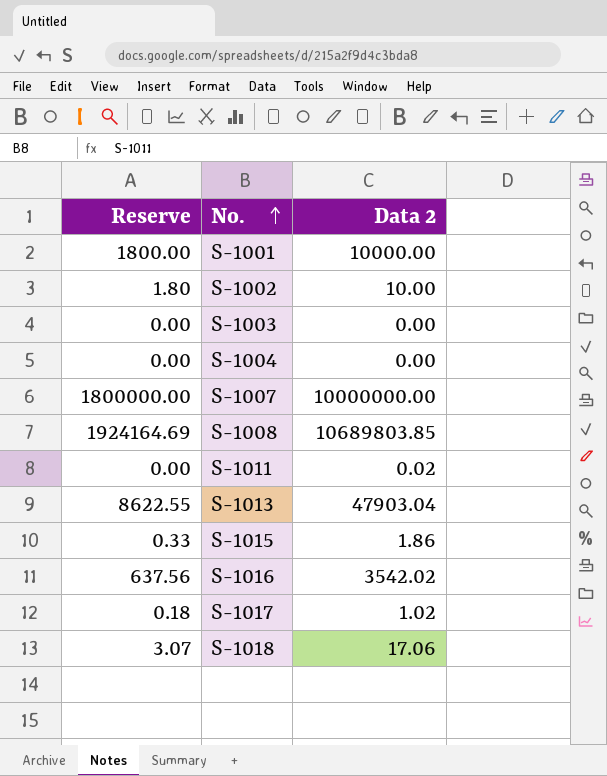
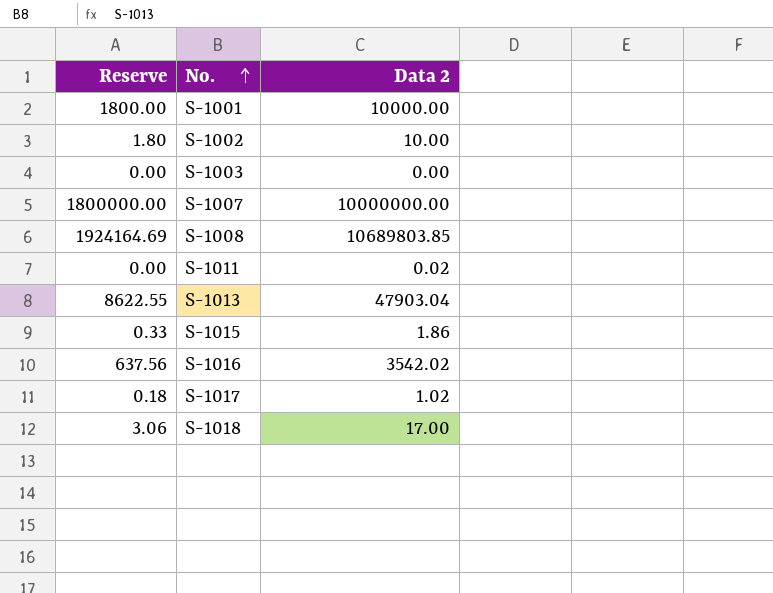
row S-1004: 0.00 | 0.00 -> none
S-1018 | Reserve: 3.07 -> 3.06
S-1018 | Data 2: 17.06 -> 17.00

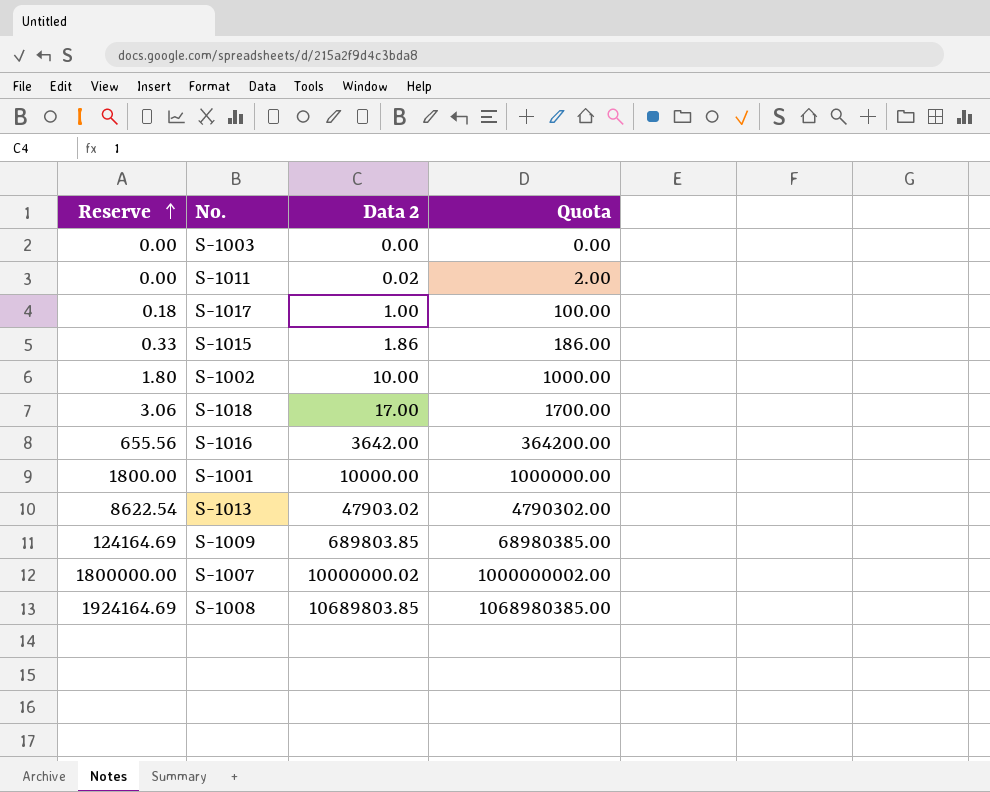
row order: No. ascending -> Reserve ascending
column Quota | formula: none -> [Data 2] * 100
S-1017 | Data 2: 1.02 -> 1.00
S-1016 | Reserve: 637.56 -> 655.56
S-1016 | Data 2: 3542.02 -> 3642.00
S-1013 | Reserve: 8622.55 -> 8622.54
S-1013 | Data 2: 47903.04 -> 47903.02
row S-1009: none -> 124164.69 | 689803.85 | 68980385.00
S-1007 | Data 2: 10000000.00 -> 10000000.02

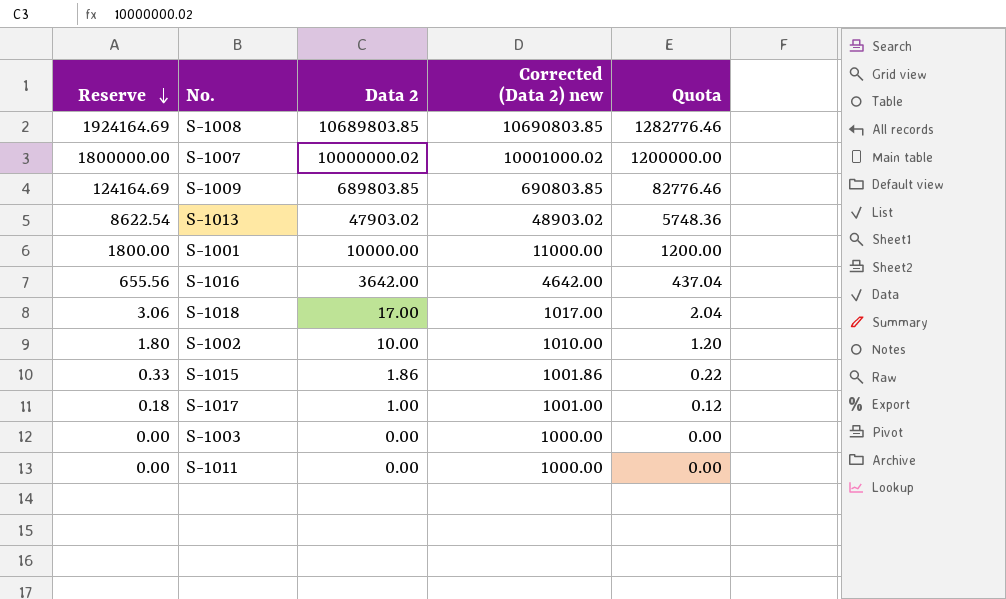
row order: Reserve ascending -> Reserve descending
column Corrected (Data 2) new | formula: none -> [Data 2] + 1000
column Quota | formula: [Data 2] * 100 -> [Data 2] * 0.12
S-1011 | Data 2: 0.02 -> 0.00

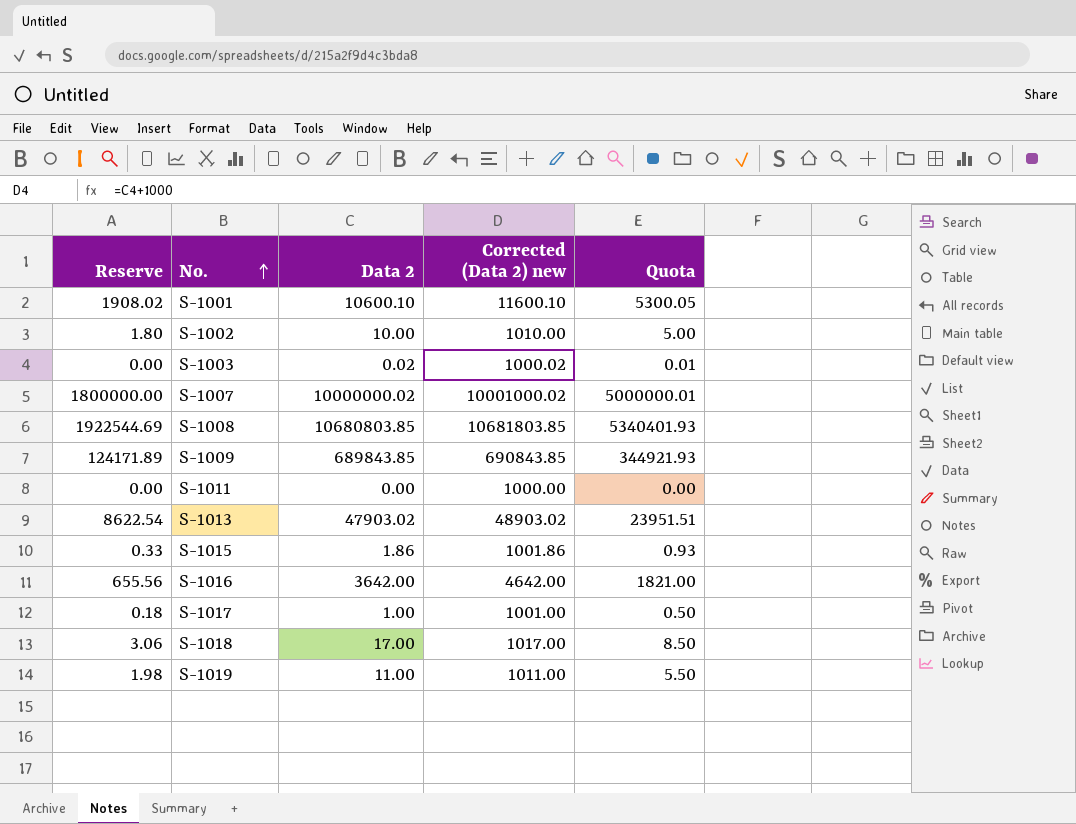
row order: Reserve descending -> No. ascending
column Quota | formula: [Data 2] * 0.12 -> [Data 2] * 0.5
S-1001 | Reserve: 1800.00 -> 1908.02
S-1001 | Data 2: 10000.00 -> 10600.10
S-1001 | Corrected (Data 2) new: 11000.00 -> 11600.10
S-1003 | Data 2: 0.00 -> 0.02
S-1003 | Corrected (Data 2) new: 1000.00 -> 1000.02
S-1008 | Reserve: 1924164.69 -> 1922544.69
S-1008 | Data 2: 10689803.85 -> 10680803.85
S-1008 | Corrected (Data 2) new: 10690803.85 -> 10681803.85
S-1009 | Reserve: 124164.69 -> 124171.89
S-1009 | Data 2: 689803.85 -> 689843.85
S-1009 | Corrected (Data 2) new: 690803.85 -> 690843.85
row S-1019: none -> 1.98 | 11.00 | 1011.00 | 5.50

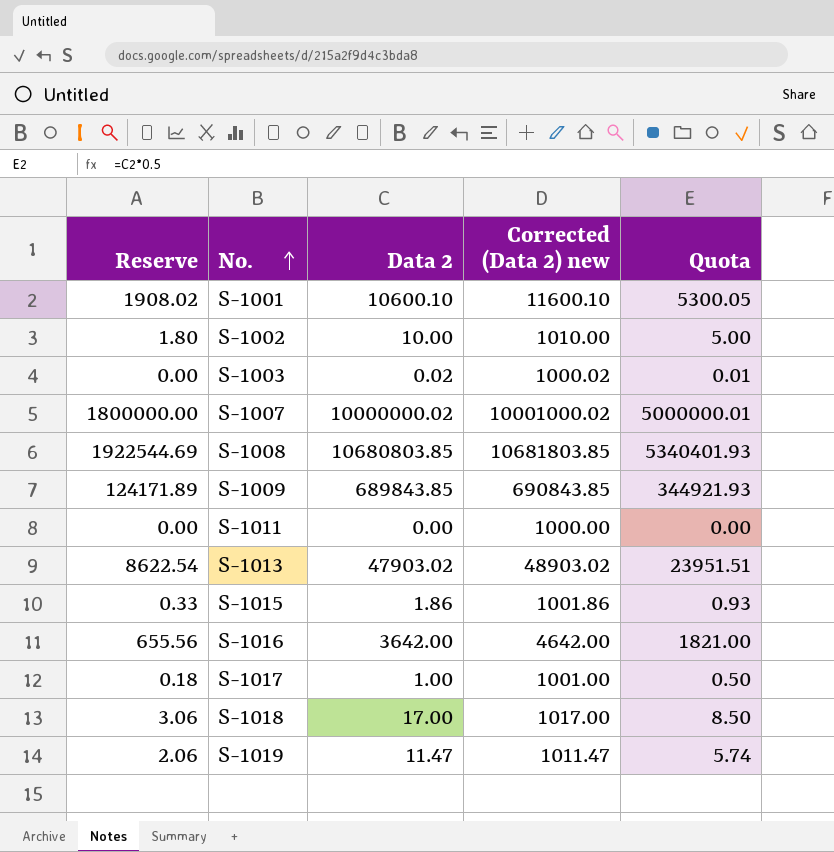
S-1019 | Reserve: 1.98 -> 2.06
S-1019 | Data 2: 11.00 -> 11.47
S-1019 | Corrected (Data 2) new: 1011.00 -> 1011.47
S-1019 | Quota: 5.50 -> 5.74

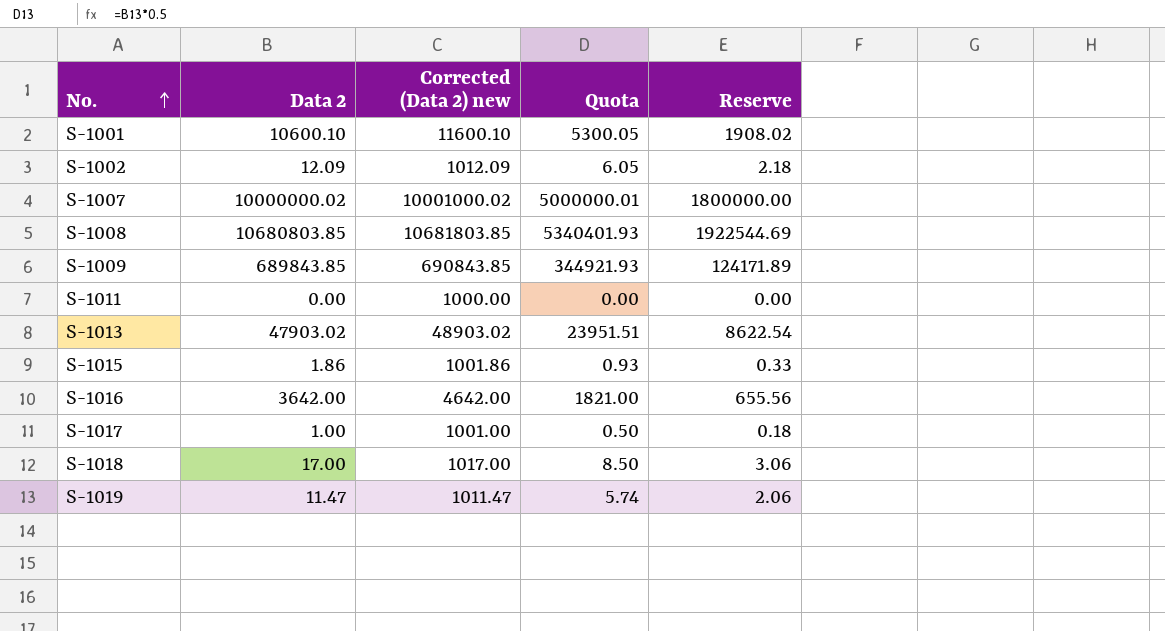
column Reserve | position: 1 -> 5
row S-1003: 0.00 | 0.02 | 1000.02 | 0.01 -> none
S-1002 | Data 2: 10.00 -> 12.09
S-1002 | Corrected (Data 2) new: 1010.00 -> 1012.09
S-1002 | Quota: 5.00 -> 6.05
S-1002 | Reserve: 1.80 -> 2.18

